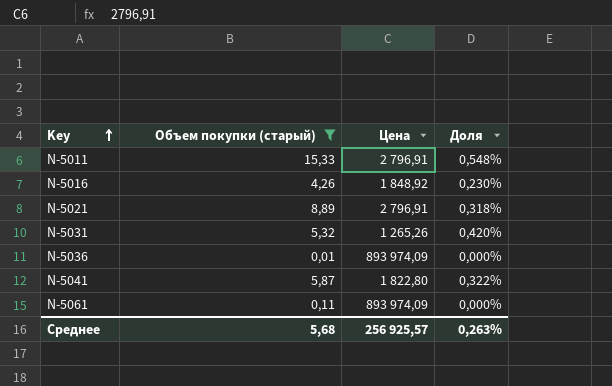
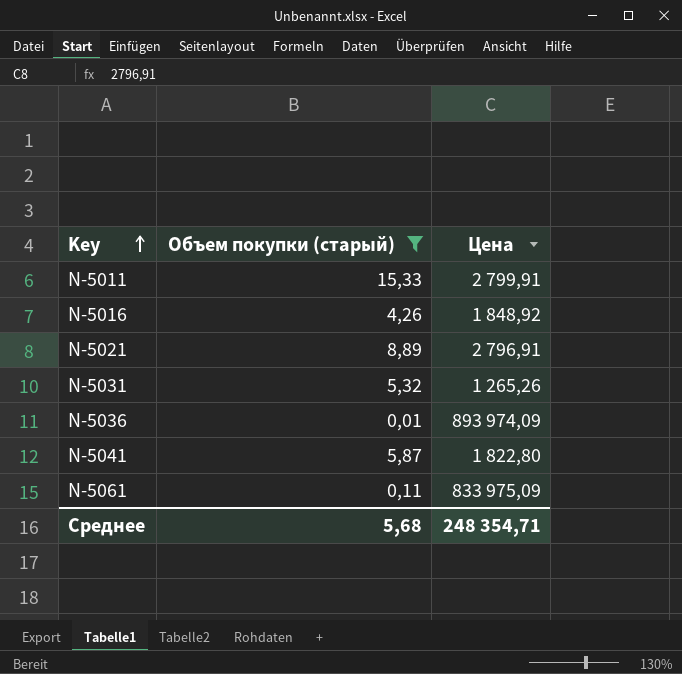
column Доля | formula: [Объем покупки (старый)] / [Цена] -> none
N-5011 | Цена: 2 796,91 -> 2 799,91
N-5061 | Цена: 893 974,09 -> 833 975,09
Среднее | Цена: 256 925,57 -> 248 354,71

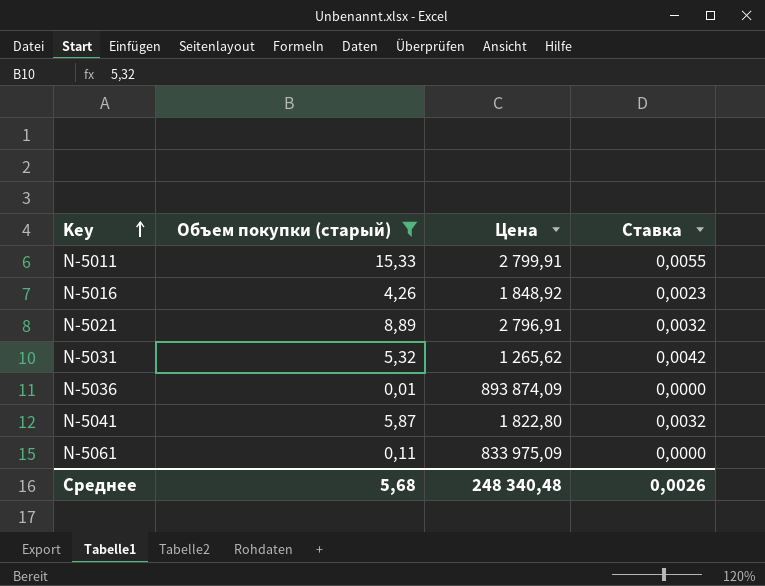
column Ставка | formula: none -> [Объем покупки (старый)] / [Цена]
N-5031 | Цена: 1 265,26 -> 1 265,62
N-5036 | Цена: 893 974,09 -> 893 874,09
Среднее | Цена: 248 354,71 -> 248 340,48

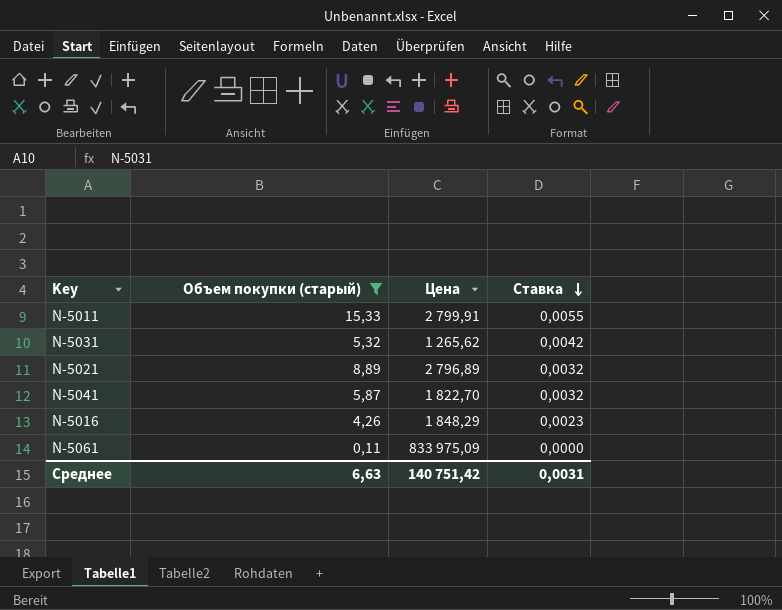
row order: Key ascending -> Ставка descending
row N-5036: 0,01 | 893 874,09 | 0,0000 -> none
N-5021 | Цена: 2 796,91 -> 2 796,89
N-5041 | Цена: 1 822,80 -> 1 822,70
N-5016 | Цена: 1 848,92 -> 1 848,29
Среднее | Объем покупки (старый): 5,68 -> 6,63
Среднее | Цена: 248 340,48 -> 140 751,42
Среднее | Ставка: 0,0026 -> 0,0031

